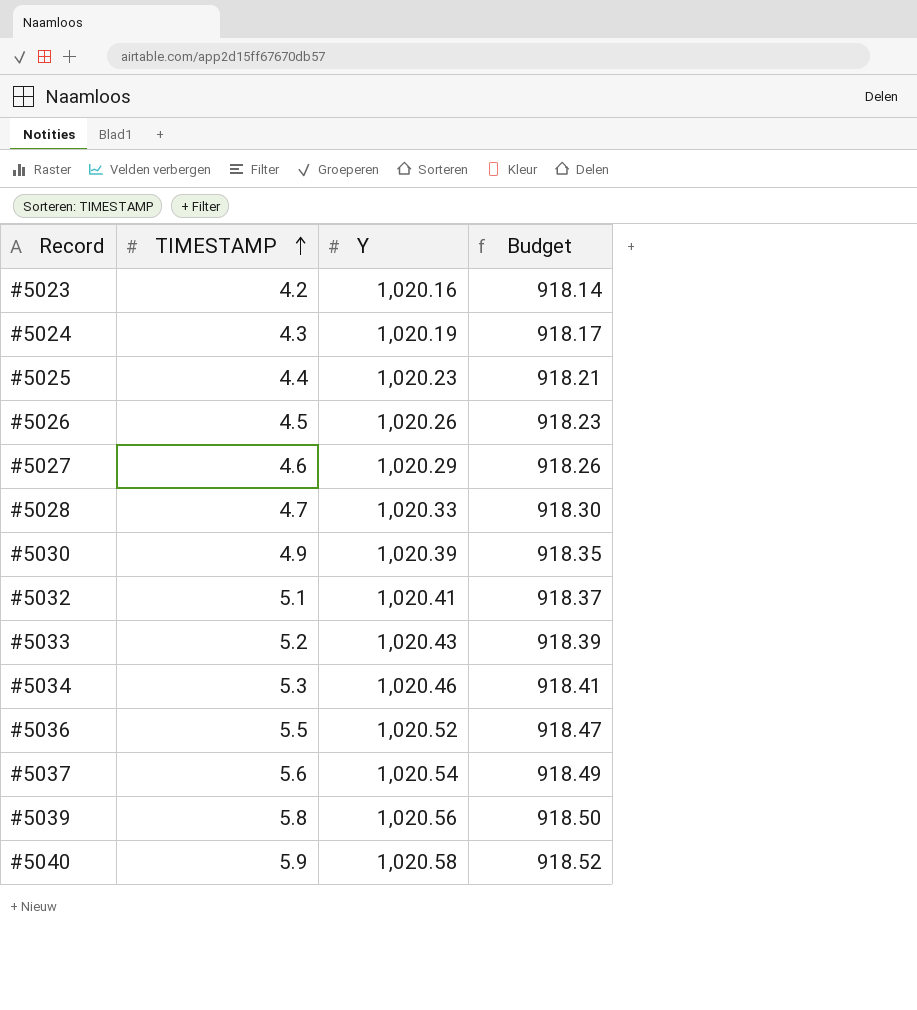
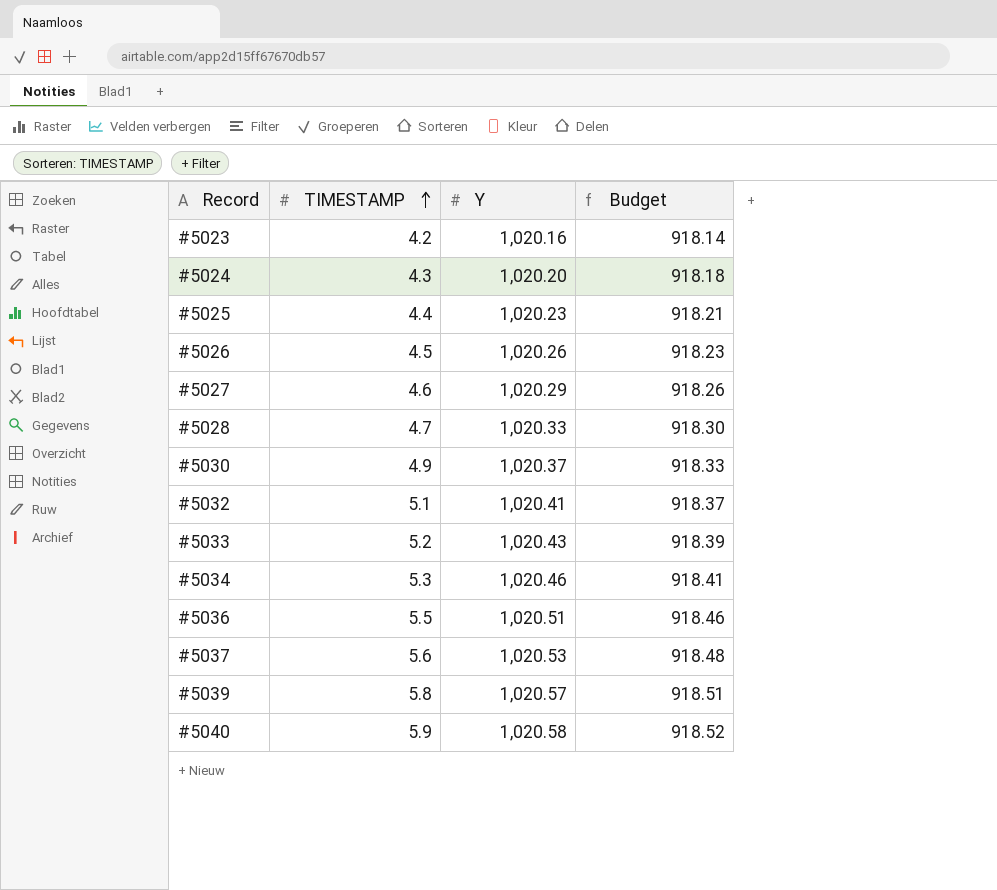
#5024 | Y: 1,020.19 -> 1,020.20
#5024 | Budget: 918.17 -> 918.18
#5030 | Y: 1,020.39 -> 1,020.37
#5030 | Budget: 918.35 -> 918.33
#5036 | Y: 1,020.52 -> 1,020.51
#5036 | Budget: 918.47 -> 918.46
#5037 | Y: 1,020.54 -> 1,020.53
#5037 | Budget: 918.49 -> 918.48
#5039 | Y: 1,020.56 -> 1,020.57
#5039 | Budget: 918.50 -> 918.51

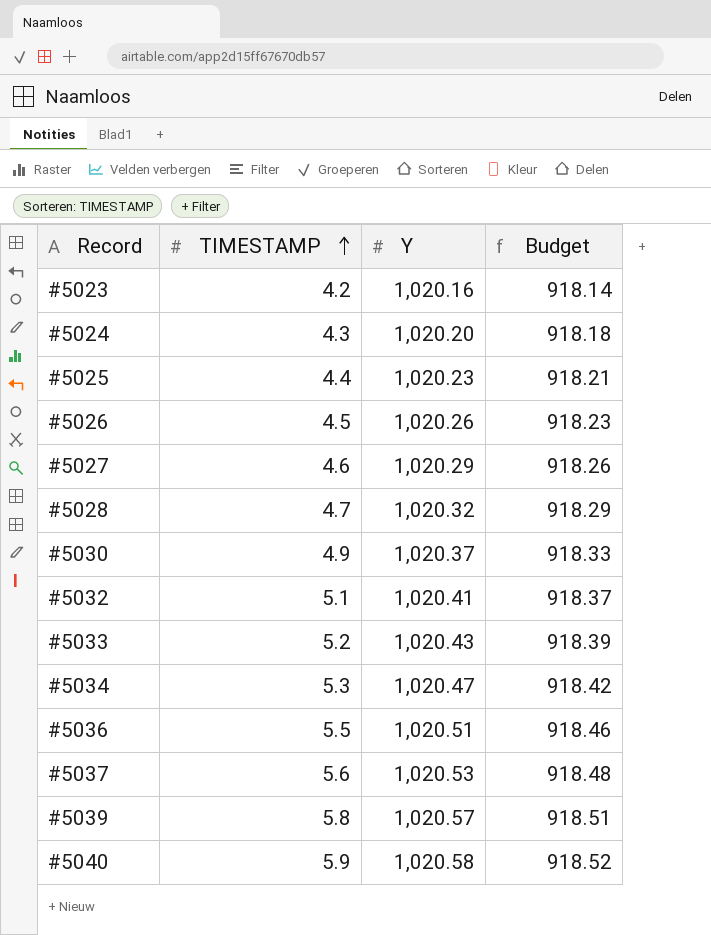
#5028 | Y: 1,020.33 -> 1,020.32
#5028 | Budget: 918.30 -> 918.29
#5034 | Y: 1,020.46 -> 1,020.47
#5034 | Budget: 918.41 -> 918.42

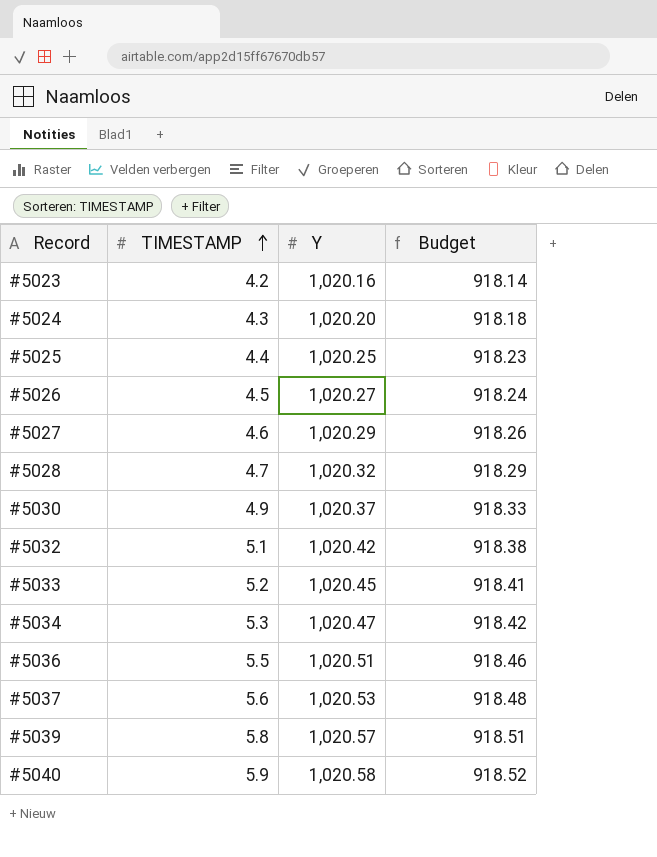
#5025 | Y: 1,020.23 -> 1,020.25
#5025 | Budget: 918.21 -> 918.23
#5026 | Y: 1,020.26 -> 1,020.27
#5026 | Budget: 918.23 -> 918.24
#5032 | Y: 1,020.41 -> 1,020.42
#5032 | Budget: 918.37 -> 918.38
#5033 | Y: 1,020.43 -> 1,020.45
#5033 | Budget: 918.39 -> 918.41

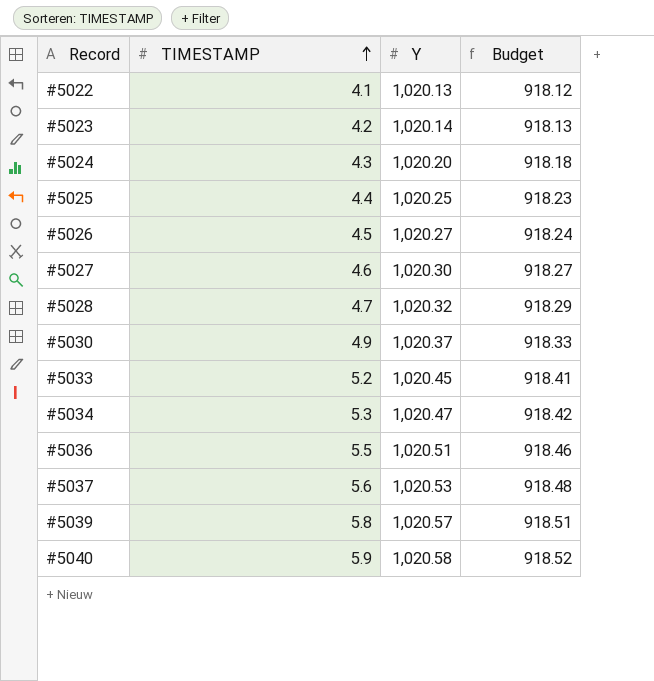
row #5032: 5.1 | 1,020.42 | 918.38 -> none
row #5022: none -> 4.1 | 1,020.13 | 918.12
#5023 | Y: 1,020.16 -> 1,020.14
#5023 | Budget: 918.14 -> 918.13
#5027 | Y: 1,020.29 -> 1,020.30
#5027 | Budget: 918.26 -> 918.27

